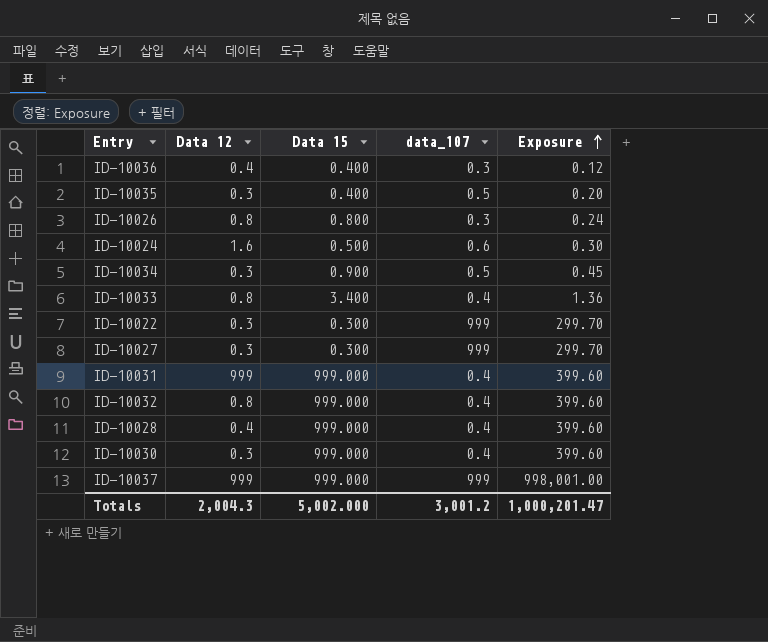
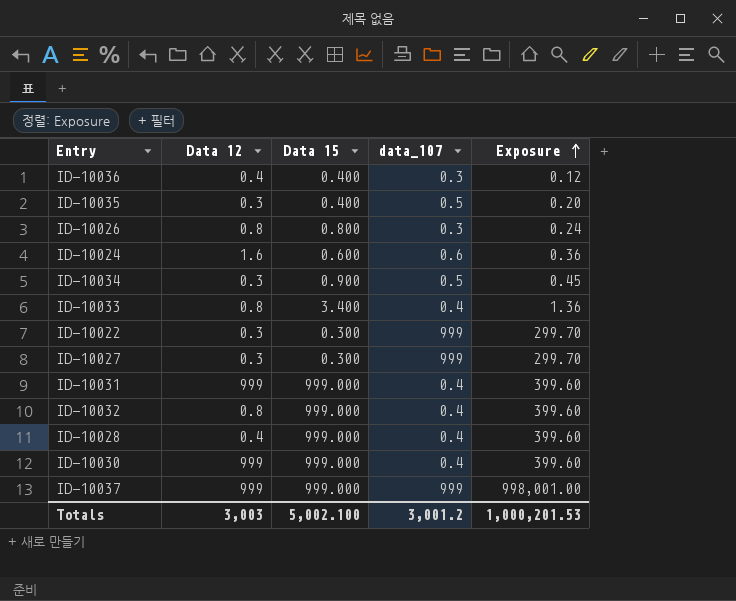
ID-10024 | Data 15: 0.500 -> 0.600
ID-10024 | Exposure: 0.30 -> 0.36
ID-10030 | Data 12: 0.3 -> 999
Totals | Data 12: 2,004.3 -> 3,003
Totals | Data 15: 5,002.000 -> 5,002.100
Totals | Exposure: 1,000,201.47 -> 1,000,201.53

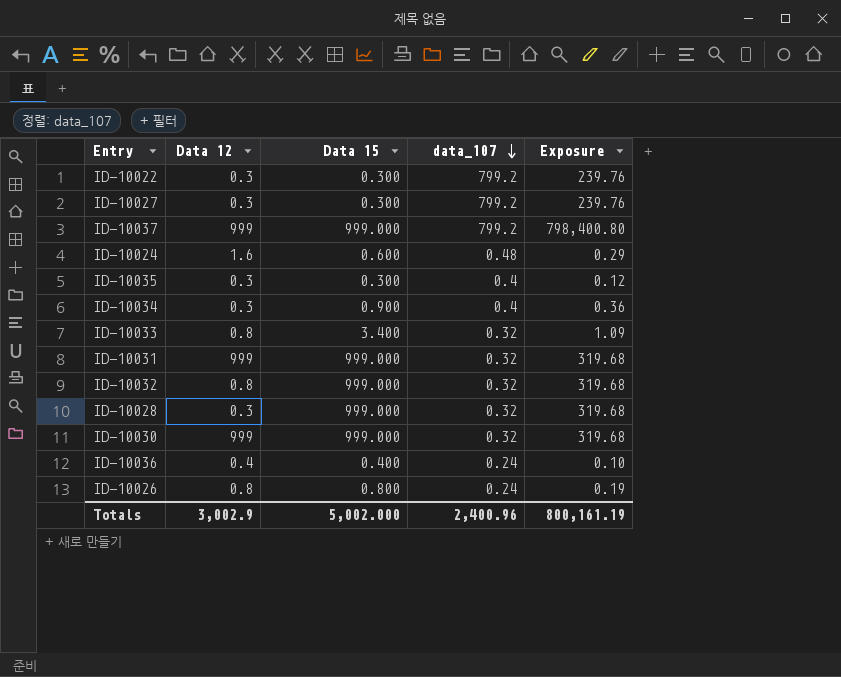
row order: Exposure ascending -> data_107 descending
ID-10022 | data_107: 999 -> 799.2
ID-10022 | Exposure: 299.70 -> 239.76
ID-10027 | data_107: 999 -> 799.2
ID-10027 | Exposure: 299.70 -> 239.76
ID-10037 | data_107: 999 -> 799.2
ID-10037 | Exposure: 998,001.00 -> 798,400.80
ID-10024 | data_107: 0.6 -> 0.48
ID-10024 | Exposure: 0.36 -> 0.29
ID-10035 | Data 15: 0.400 -> 0.300
ID-10035 | data_107: 0.5 -> 0.4
ID-10035 | Exposure: 0.20 -> 0.12
ID-10034 | data_107: 0.5 -> 0.4
ID-10034 | Exposure: 0.45 -> 0.36
ID-10033 | data_107: 0.4 -> 0.32
ID-10033 | Exposure: 1.36 -> 1.09
ID-10031 | data_107: 0.4 -> 0.32
ID-10031 | Exposure: 399.60 -> 319.68
ID-10032 | data_107: 0.4 -> 0.32
ID-10032 | Exposure: 399.60 -> 319.68
ID-10028 | Data 12: 0.4 -> 0.3
ID-10028 | data_107: 0.4 -> 0.32
ID-10028 | Exposure: 399.60 -> 319.68
ID-10030 | data_107: 0.4 -> 0.32
ID-10030 | Exposure: 399.60 -> 319.68
ID-10036 | data_107: 0.3 -> 0.24
ID-10036 | Exposure: 0.12 -> 0.10
ID-10026 | data_107: 0.3 -> 0.24
ID-10026 | Exposure: 0.24 -> 0.19
Totals | Data 12: 3,003 -> 3,002.9
Totals | Data 15: 5,002.100 -> 5,002.000
Totals | data_107: 3,001.2 -> 2,400.96
Totals | Exposure: 1,000,201.53 -> 800,161.19

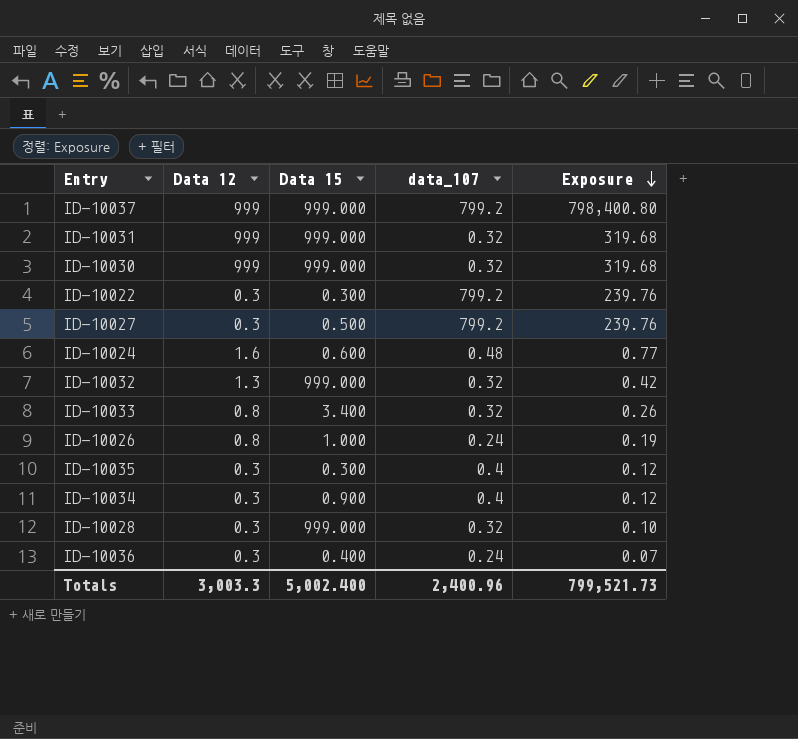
row order: data_107 descending -> Exposure descending
column Exposure | formula: [Data 15] * [data_107] -> [Data 12] * [data_107]
ID-10027 | Data 15: 0.300 -> 0.500
ID-10032 | Data 12: 0.8 -> 1.3
ID-10026 | Data 15: 0.800 -> 1.000
ID-10036 | Data 12: 0.4 -> 0.3
Totals | Data 12: 3,002.9 -> 3,003.3
Totals | Data 15: 5,002.000 -> 5,002.400
Totals | Exposure: 800,161.19 -> 799,521.73

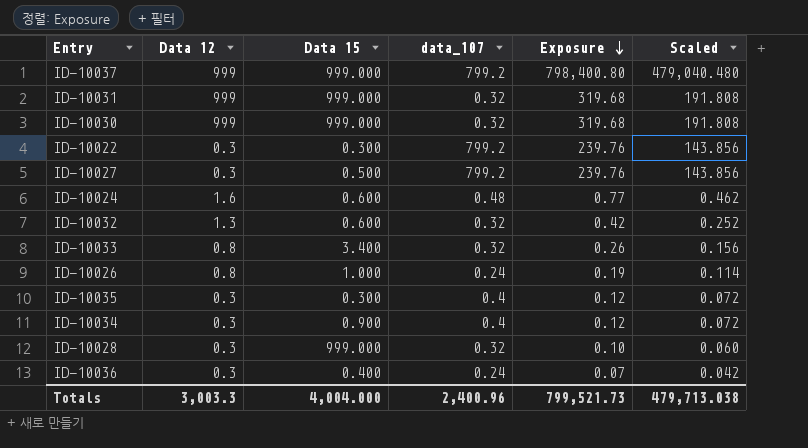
column Scaled | formula: none -> [Exposure] * 0.6
ID-10032 | Data 15: 999.000 -> 0.600
Totals | Data 15: 5,002.400 -> 4,004.000

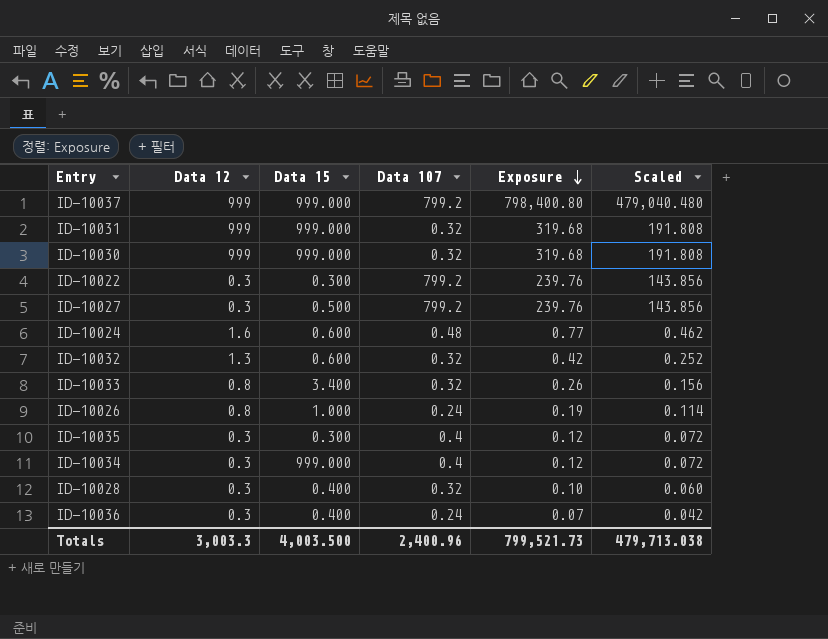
column name: data_107 -> Data 107
ID-10034 | Data 15: 0.900 -> 999.000
ID-10028 | Data 15: 999.000 -> 0.400
Totals | Data 15: 4,004.000 -> 4,003.500

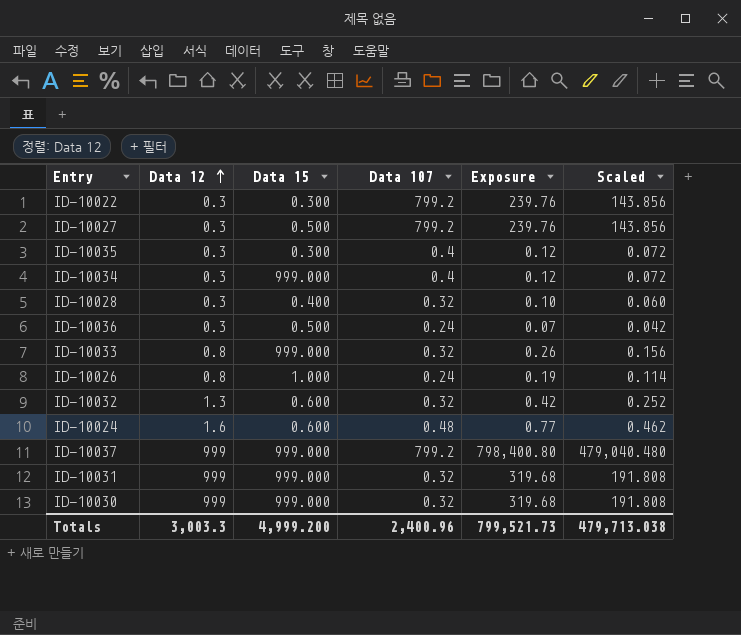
row order: Exposure descending -> Data 12 ascending
ID-10036 | Data 15: 0.400 -> 0.500
ID-10033 | Data 15: 3.400 -> 999.000
Totals | Data 15: 4,003.500 -> 4,999.200

